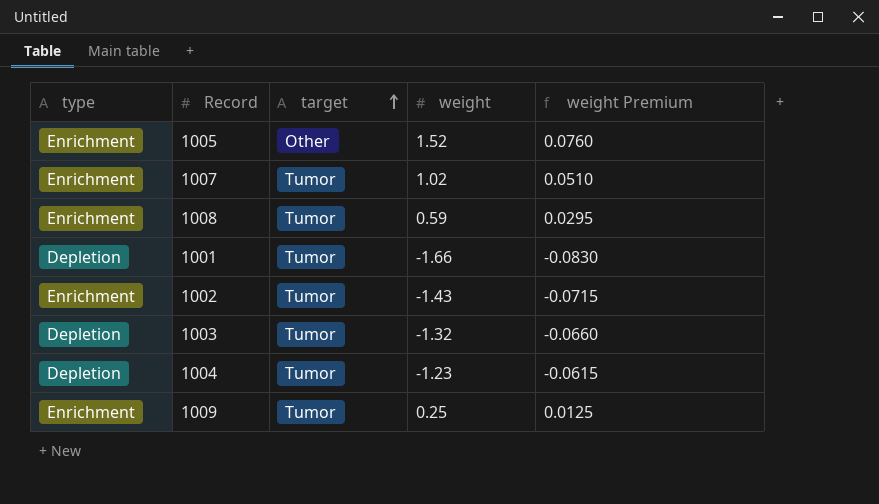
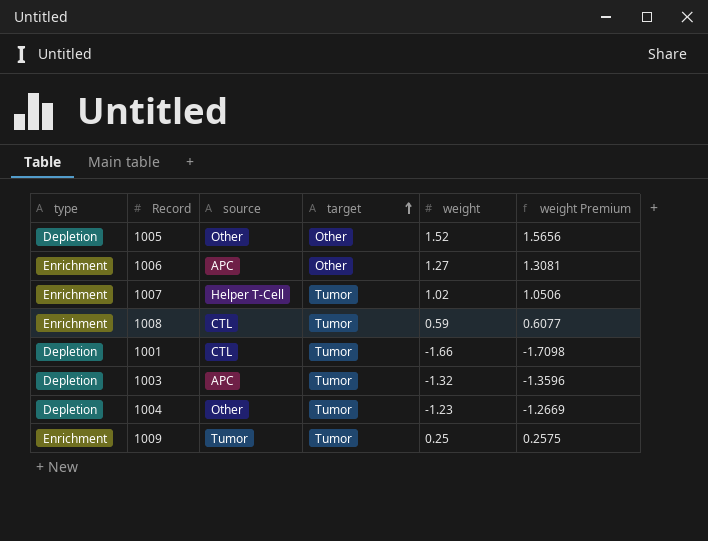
column source | position: none -> 3
column weight Premium | formula: [weight] * 0.05 -> [weight] * 1.03
row 1002: Enrichment | Tumor | -1.43 | -0.0715 -> none
1005 | type: Enrichment -> Depletion
row 1006: none -> Enrichment | APC | Other | 1.27 | 1.3081

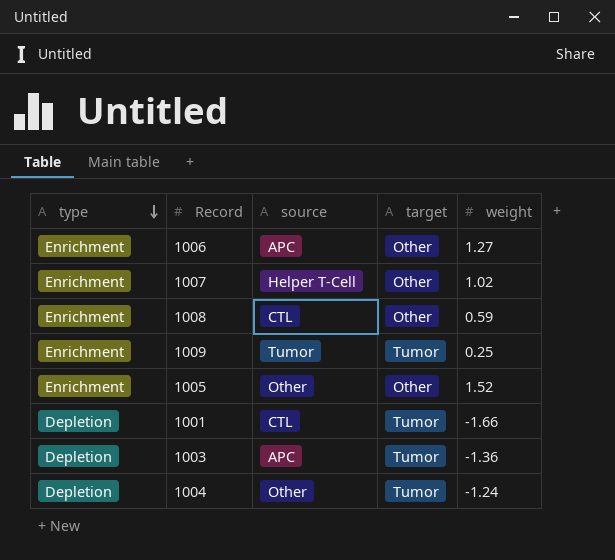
row order: target ascending -> type descending
column weight Premium | formula: [weight] * 1.03 -> none
1007 | target: Tumor -> Other
1008 | target: Tumor -> Other
1005 | type: Depletion -> Enrichment
1003 | weight: -1.32 -> -1.36
1004 | weight: -1.23 -> -1.24

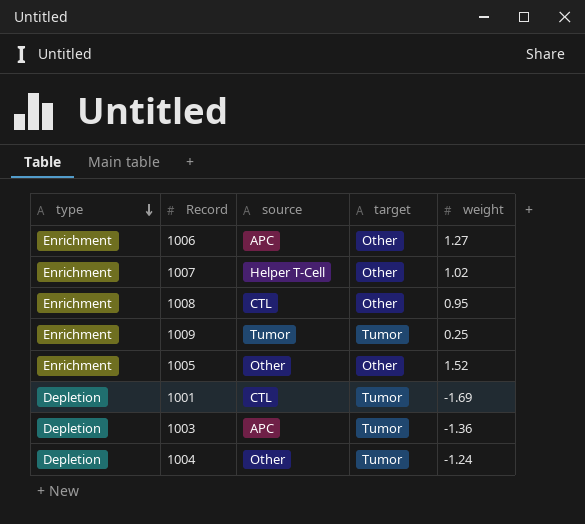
1008 | weight: 0.59 -> 0.95
1001 | weight: -1.66 -> -1.69

